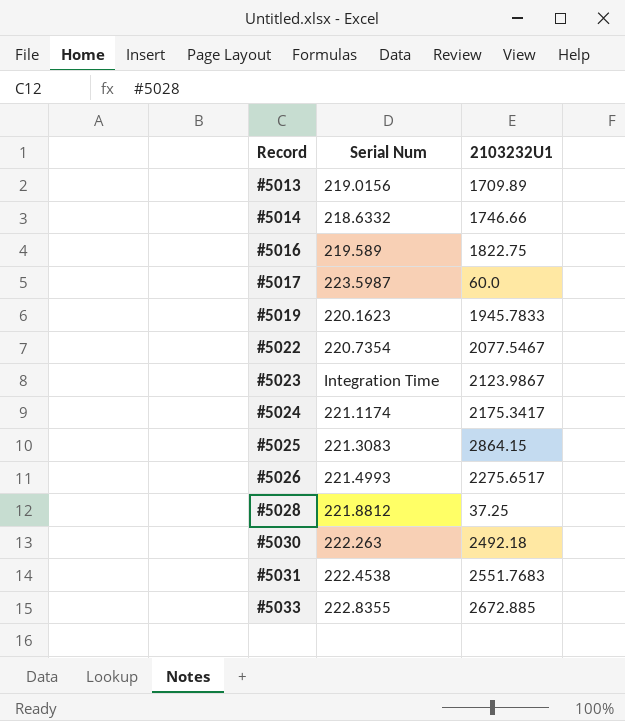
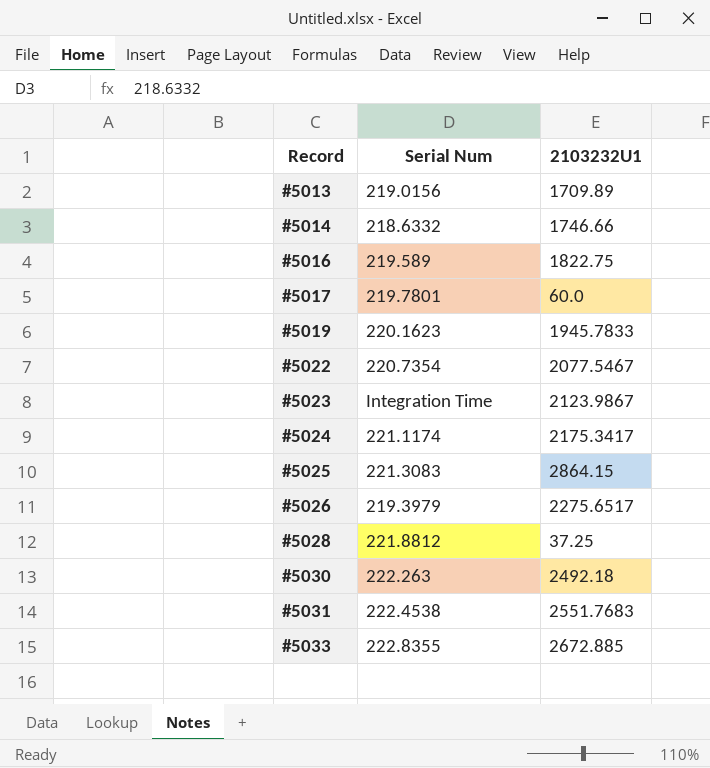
#5017 | Serial Num: 223.5987 -> 219.7801
#5026 | Serial Num: 221.4993 -> 219.3979

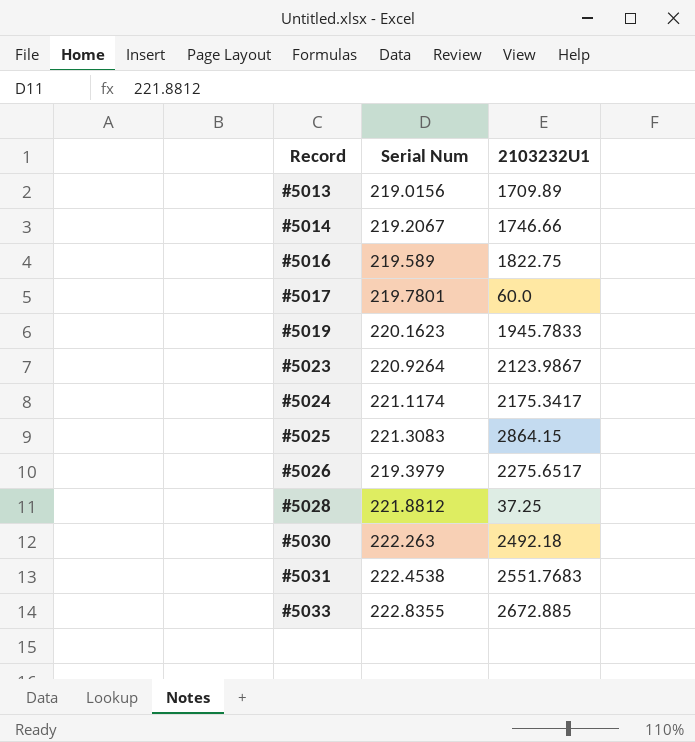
row #5022: 220.7354 | 2077.5467 -> none
#5014 | Serial Num: 218.6332 -> 219.2067
#5023 | Serial Num: Integration Time -> 220.9264

